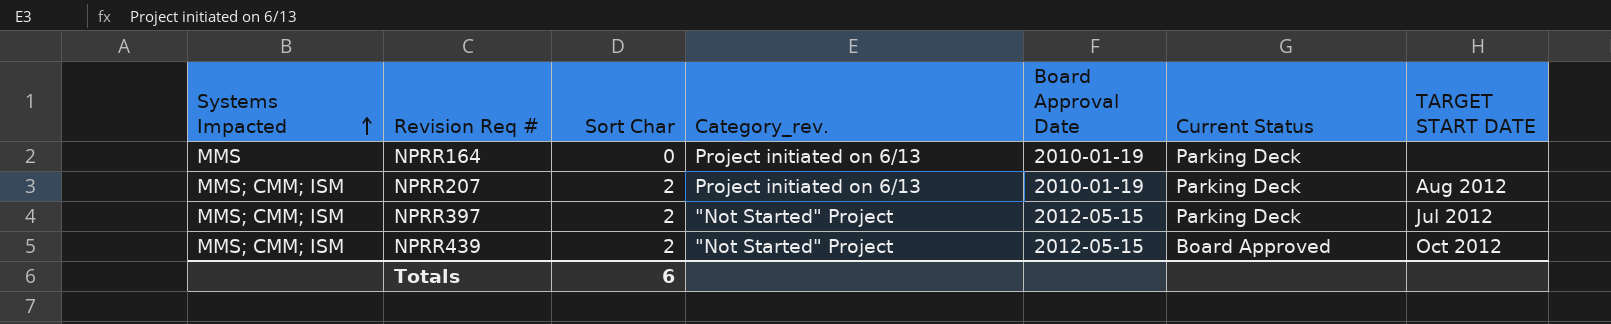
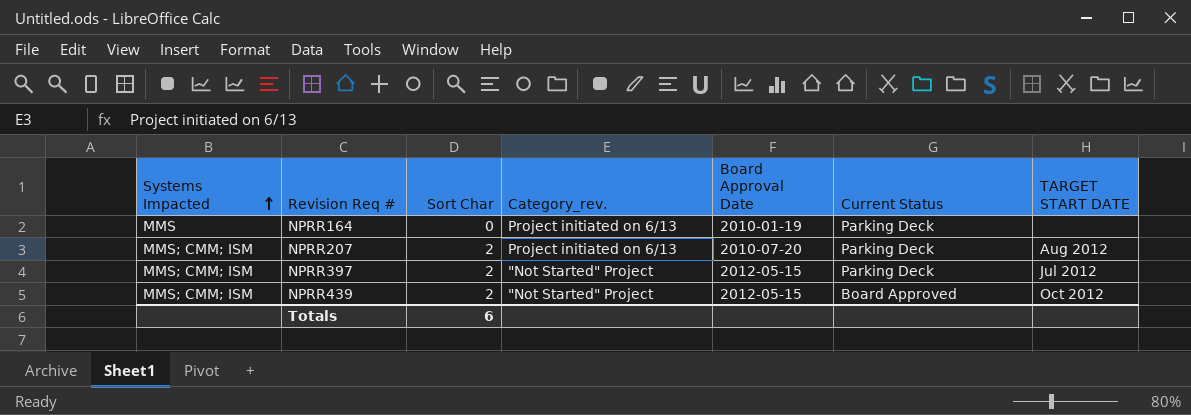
NPRR207 | Board Approval Date: 2010-01-19 -> 2010-07-20

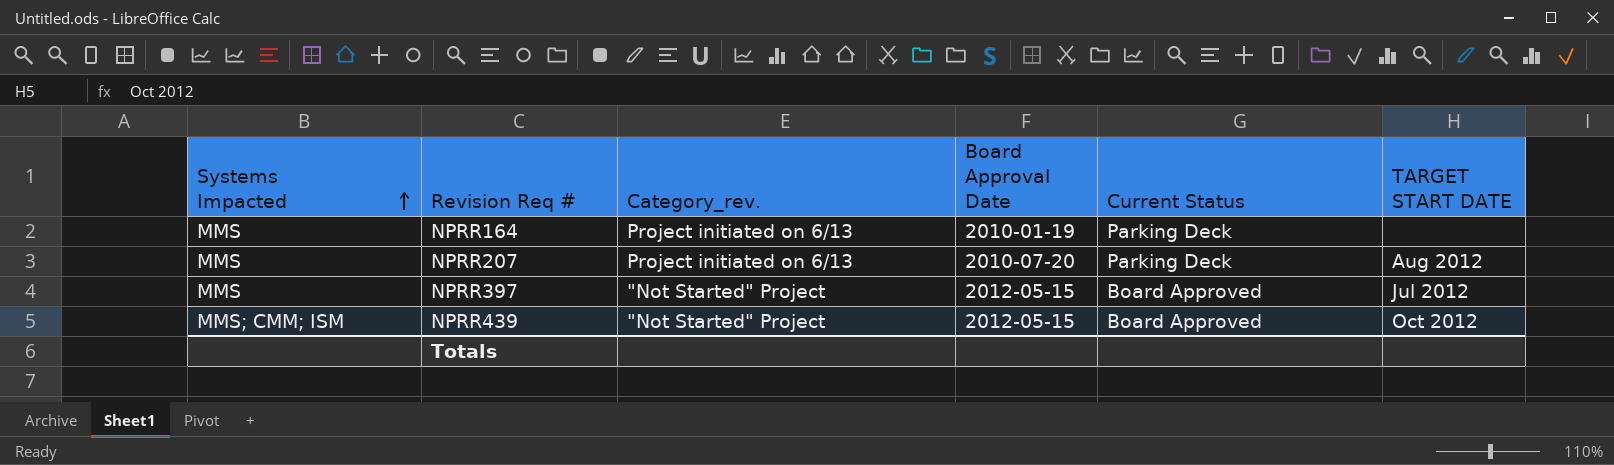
column Sort Char | position: 3 -> none
NPRR207 | Systems Impacted: MMS; CMM; ISM -> MMS
NPRR397 | Systems Impacted: MMS; CMM; ISM -> MMS
NPRR397 | Current Status: Parking Deck -> Board Approved

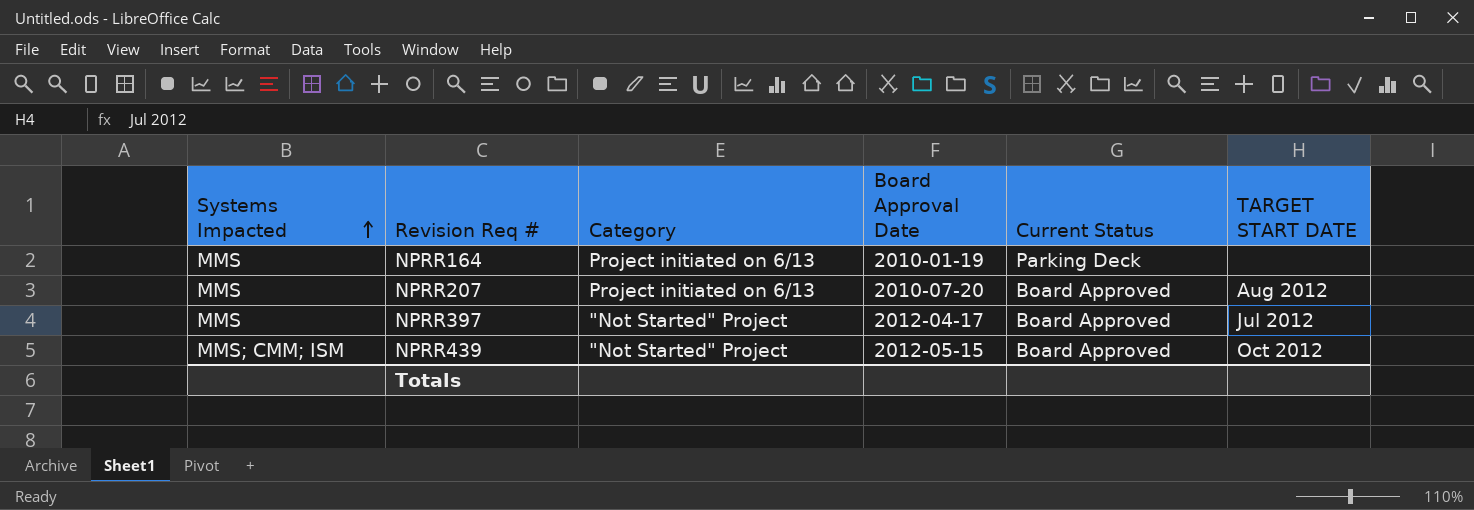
column name: Category_rev. -> Category
NPRR207 | Current Status: Parking Deck -> Board Approved
NPRR397 | Board Approval Date: 2012-05-15 -> 2012-04-17

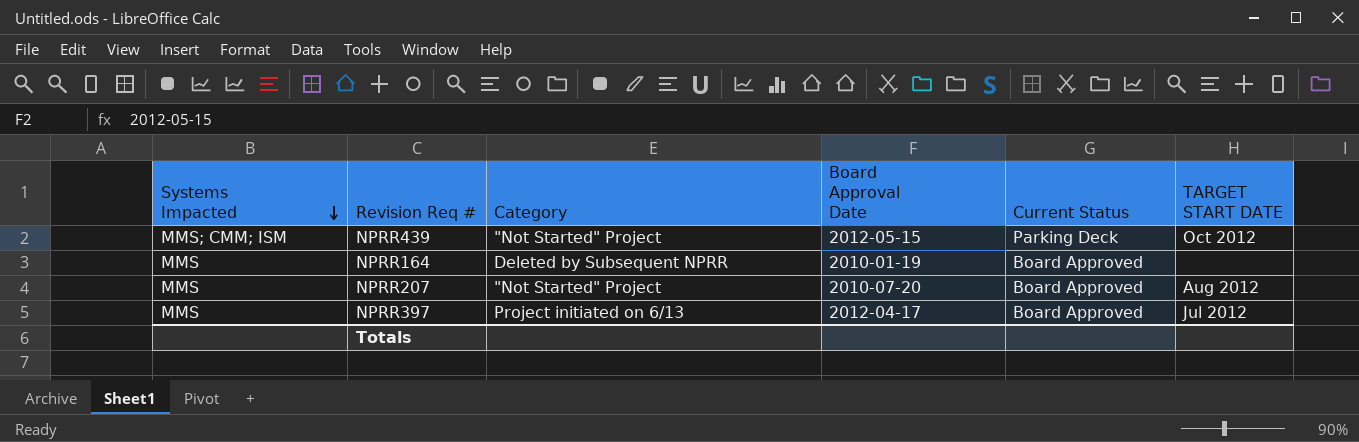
row order: Systems Impacted ascending -> Systems Impacted descending
NPRR439 | Current Status: Board Approved -> Parking Deck
NPRR164 | Category: Project initiated on 6/13 -> Deleted by Subsequent NPRR
NPRR164 | Current Status: Parking Deck -> Board Approved
NPRR207 | Category: Project initiated on 6/13 -> "Not Started" Project
NPRR397 | Category: "Not Started" Project -> Project initiated on 6/13

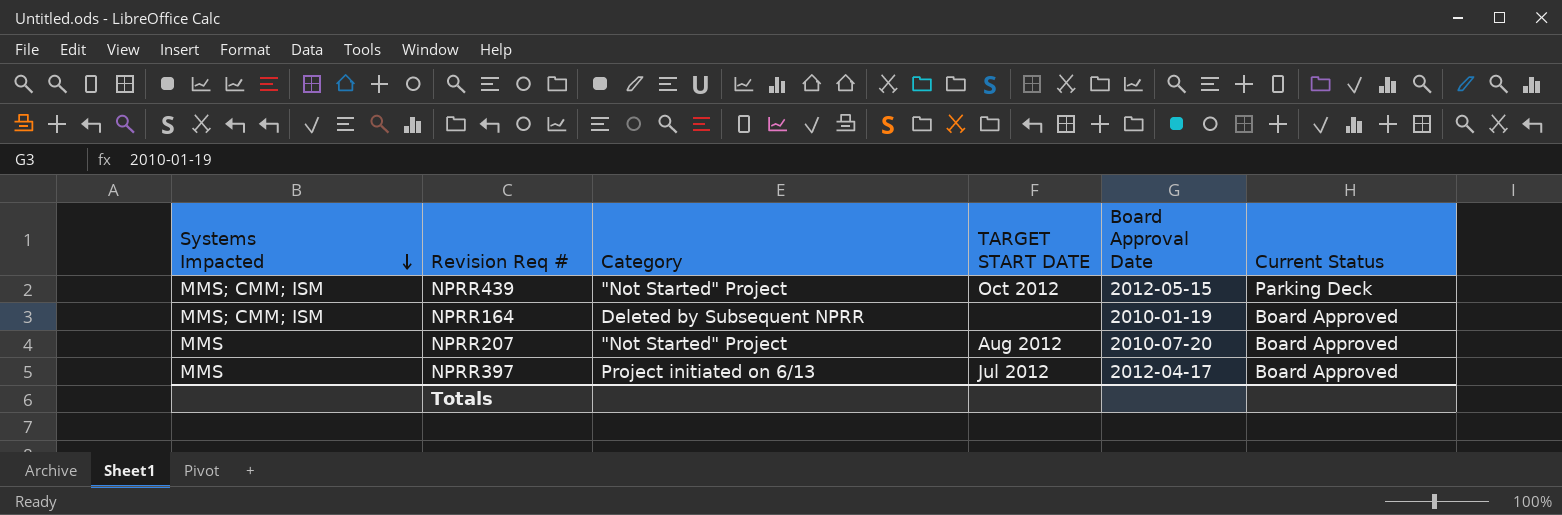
column TARGET START DATE | position: 6 -> 4
NPRR164 | Systems Impacted: MMS -> MMS; CMM; ISM

